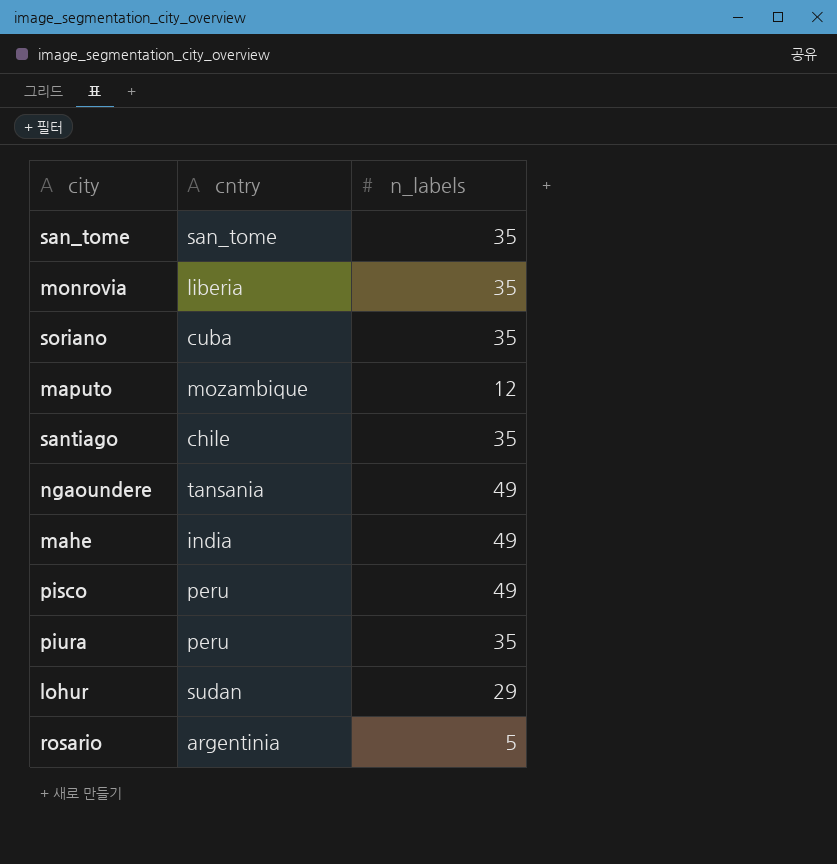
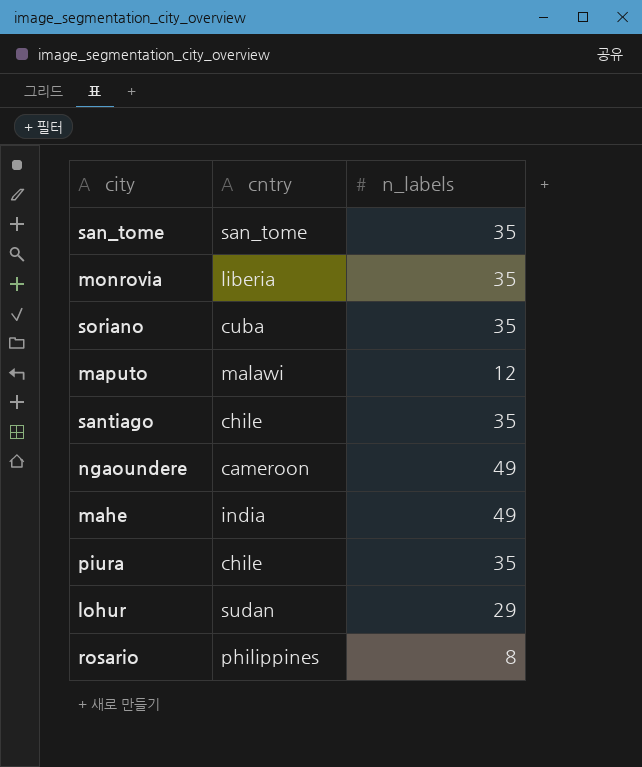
row pisco: peru | 49 -> none
maputo | cntry: mozambique -> malawi
ngaoundere | cntry: tansania -> cameroon
piura | cntry: peru -> chile
rosario | cntry: argentinia -> philippines
rosario | n_labels: 5 -> 8

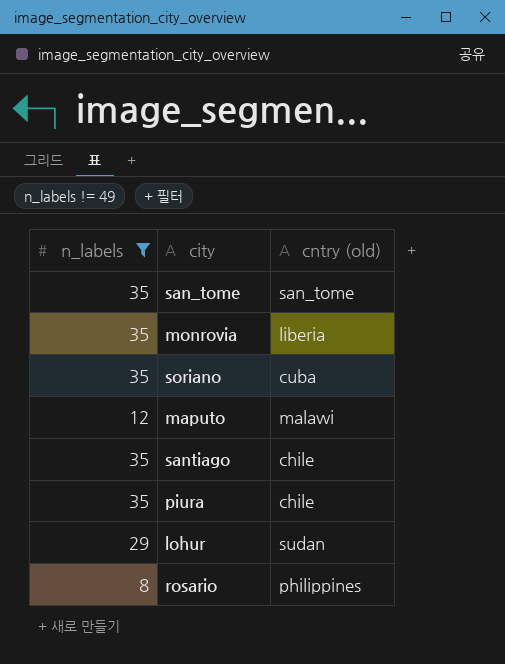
filter: none -> n_labels != 49
column n_labels | position: 3 -> 1
column name: cntry -> cntry (old)

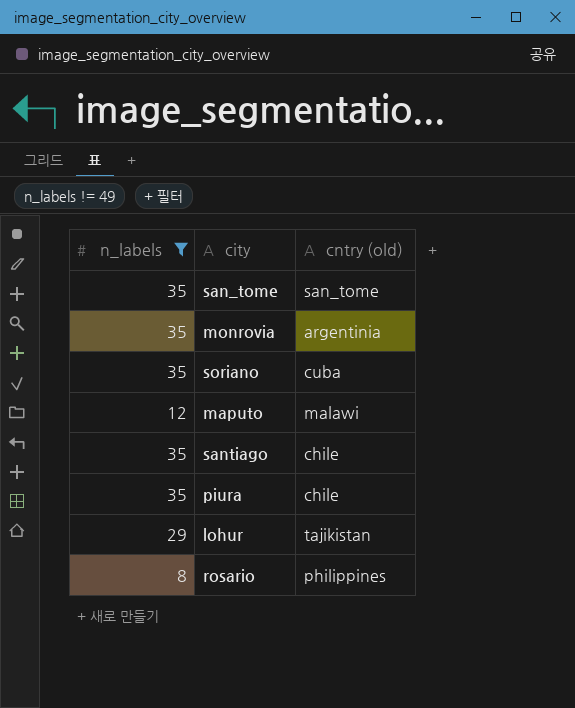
monrovia | cntry (old): liberia -> argentinia
lohur | cntry (old): sudan -> tajikistan

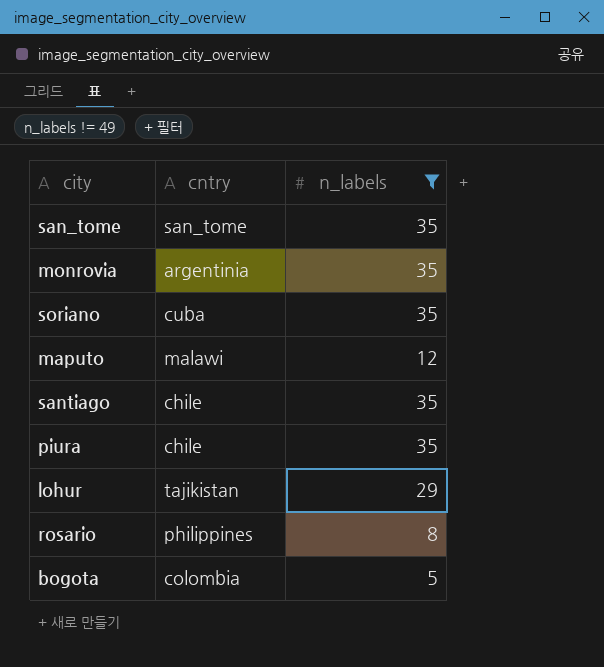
column name: cntry (old) -> cntry
column n_labels | position: 1 -> 3
row bogota: none -> colombia | 5

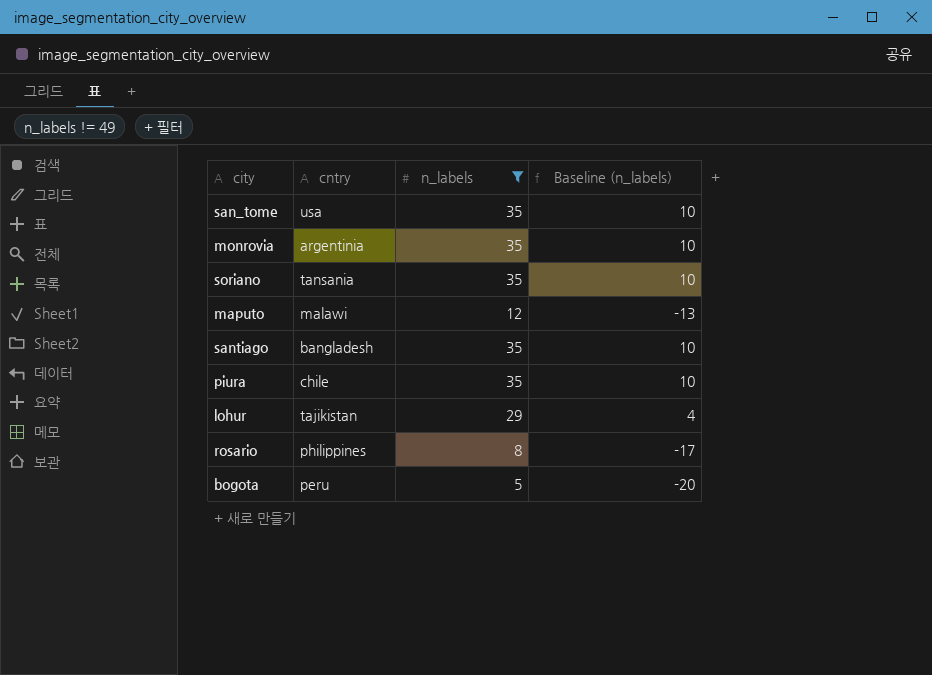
column Baseline (n_labels) | formula: none -> [n_labels] - 25
san_tome | cntry: san_tome -> usa
soriano | cntry: cuba -> tansania
santiago | cntry: chile -> bangladesh
bogota | cntry: colombia -> peru

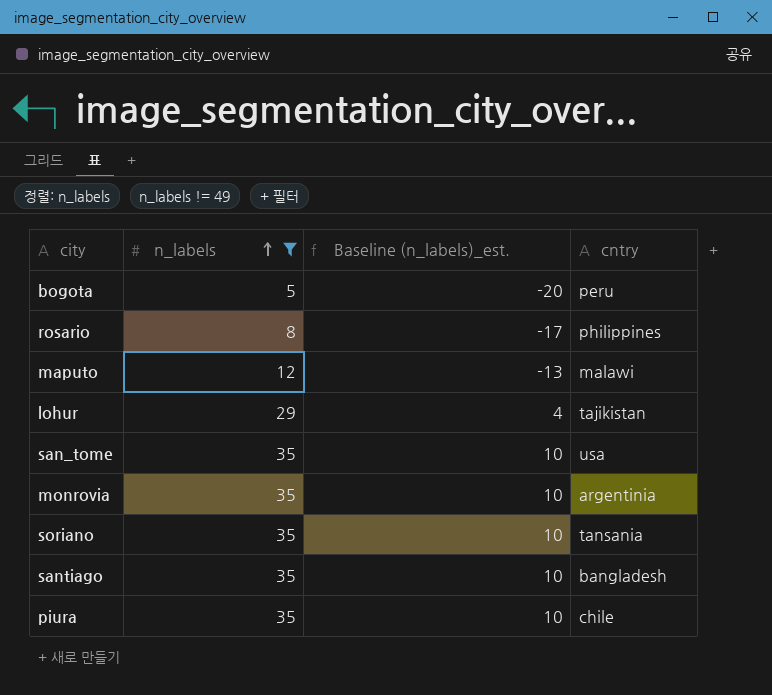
row order: none -> n_labels ascending
column name: Baseline (n_labels) -> Baseline (n_labels)_est.
column cntry | position: 2 -> 4

